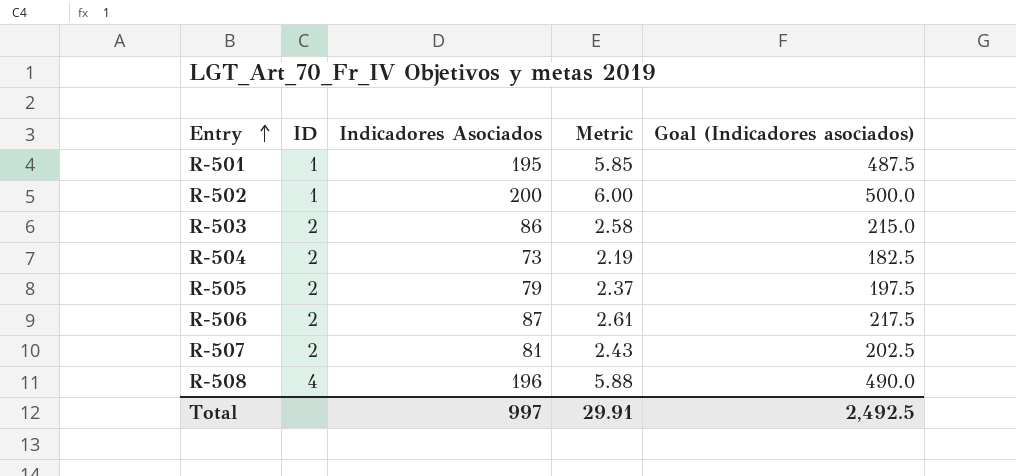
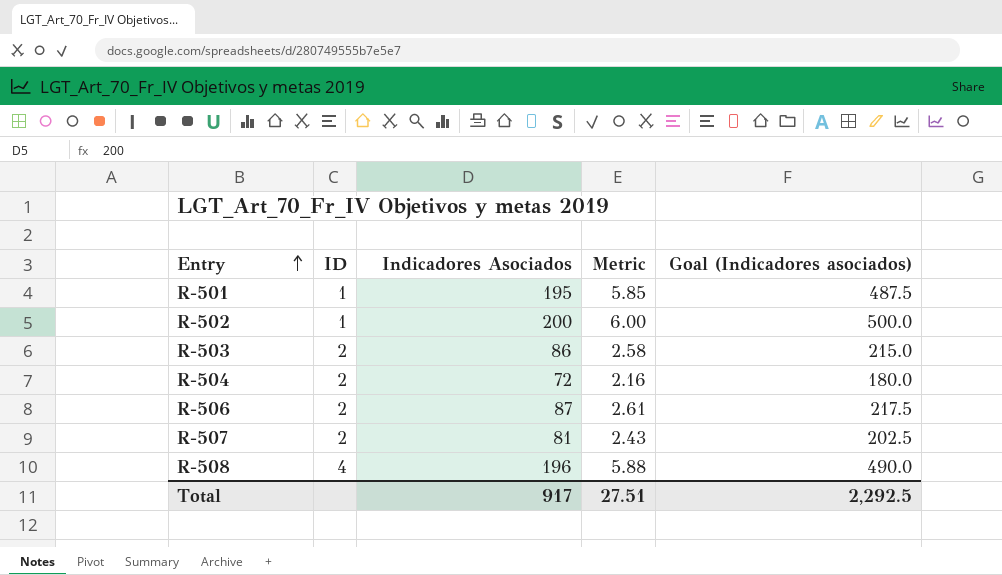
row R-505: 2 | 79 | 2.37 | 197.5 -> none
R-504 | Indicadores Asociados: 73 -> 72
R-504 | Metric: 2.19 -> 2.16
R-504 | Goal (Indicadores asociados): 182.5 -> 180.0
Total | Indicadores Asociados: 997 -> 917
Total | Metric: 29.91 -> 27.51
Total | Goal (Indicadores asociados): 2,492.5 -> 2,292.5

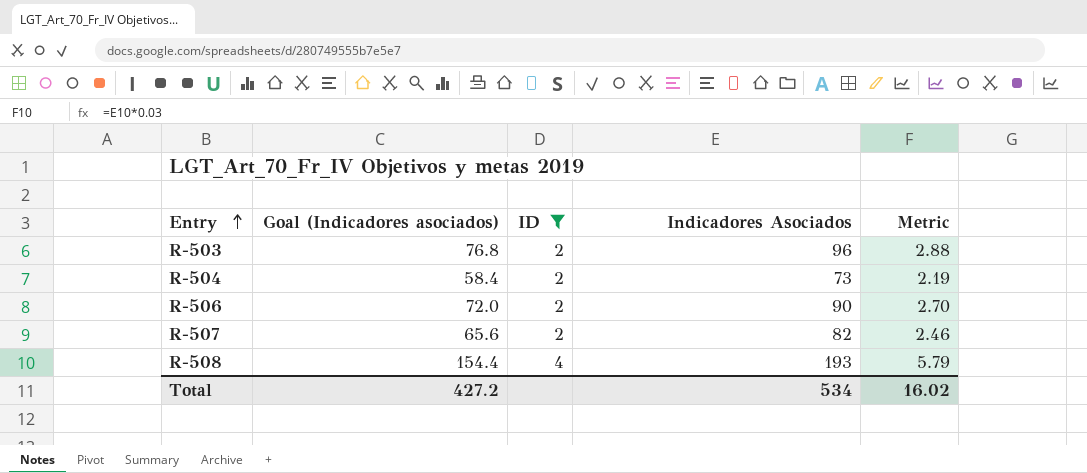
filter: none -> ID != 1
column Goal (Indicadores asociados) | formula: [Indicadores Asociados] * 2.5 -> [Indicadores Asociados] * 0.8
column Goal (Indicadores asociados) | position: 5 -> 2
R-503 | Indicadores Asociados: 86 -> 96
R-503 | Metric: 2.58 -> 2.88
R-504 | Indicadores Asociados: 72 -> 73
R-504 | Metric: 2.16 -> 2.19
R-506 | Indicadores Asociados: 87 -> 90
R-506 | Metric: 2.61 -> 2.70
R-507 | Indicadores Asociados: 81 -> 82
R-507 | Metric: 2.43 -> 2.46
R-508 | Indicadores Asociados: 196 -> 193
R-508 | Metric: 5.88 -> 5.79
Total | Goal (Indicadores asociados): 2,292.5 -> 427.2
Total | Indicadores Asociados: 917 -> 534
Total | Metric: 27.51 -> 16.02

